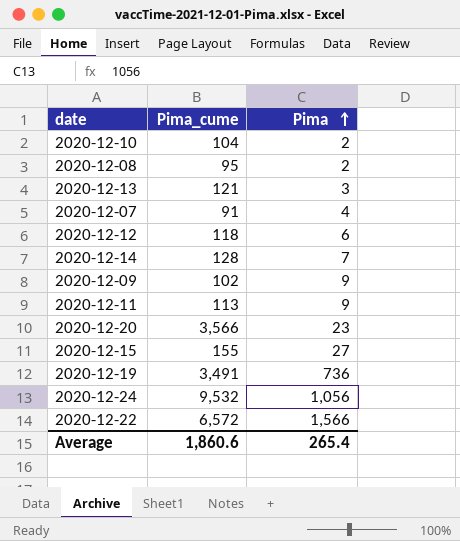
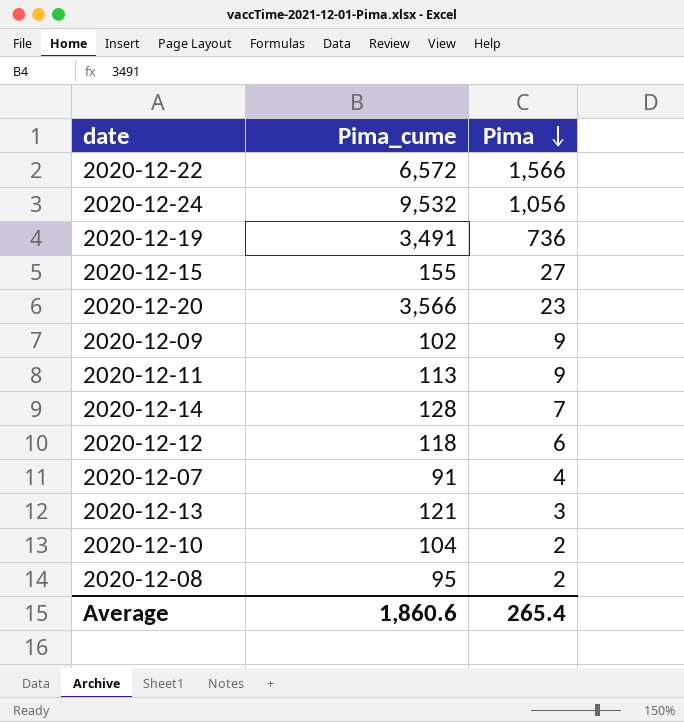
row order: Pima ascending -> Pima descending

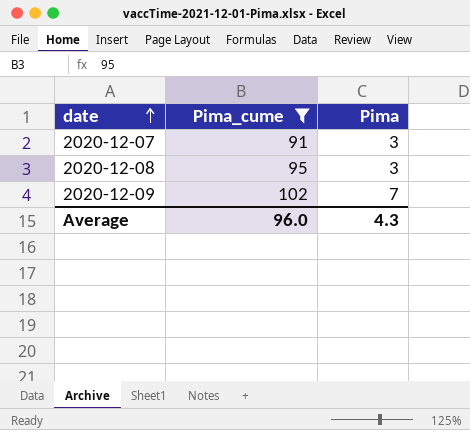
filter: none -> Pima_cume <= 102
row order: Pima descending -> date ascending
2020-12-07 | Pima: 4 -> 3
2020-12-08 | Pima: 2 -> 3
2020-12-09 | Pima: 9 -> 7
Average | Pima_cume: 1,860.6 -> 96.0
Average | Pima: 265.4 -> 4.3

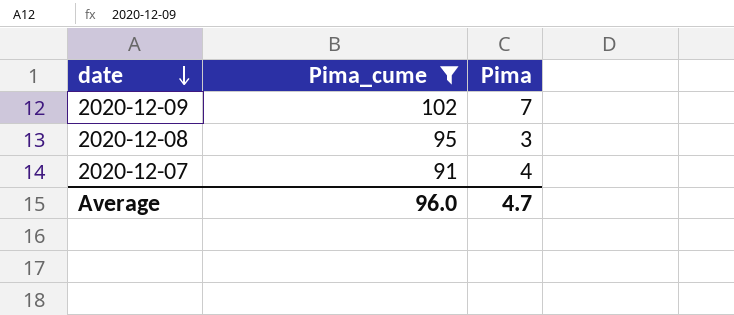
row order: date ascending -> date descending
2020-12-07 | Pima: 3 -> 4
Average | Pima: 4.3 -> 4.7

